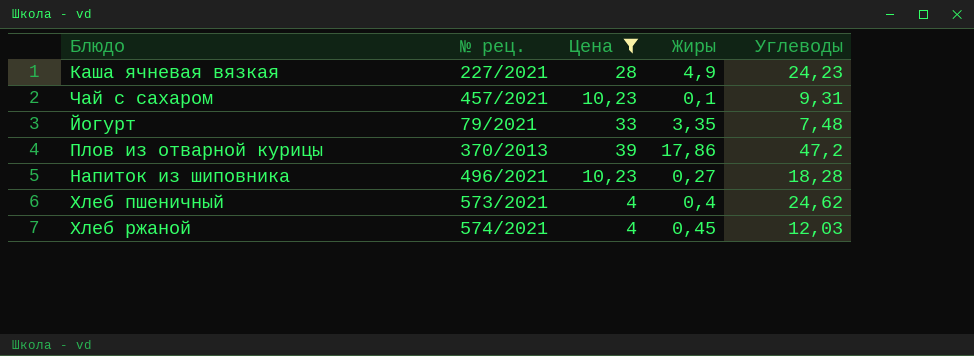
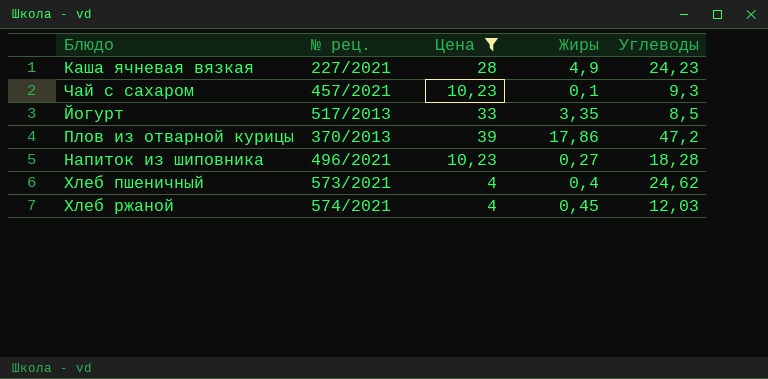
Чай с сахаром | Углеводы: 9,31 -> 9,3
Йогурт | № рец.: 79/2021 -> 517/2013
Йогурт | Углеводы: 7,48 -> 8,5

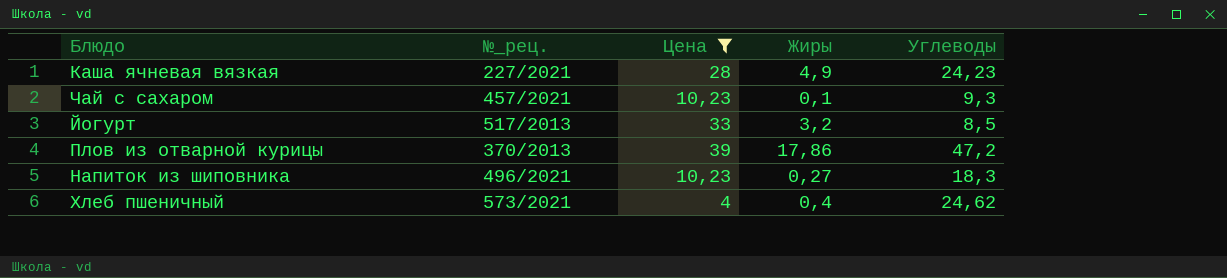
column name: № рец. -> №_рец.
row Хлеб ржаной: 574/2021 | 4 | 0,45 | 12,03 -> none
Йогурт | Жиры: 3,35 -> 3,2
Напиток из шиповника | Углеводы: 18,28 -> 18,3

